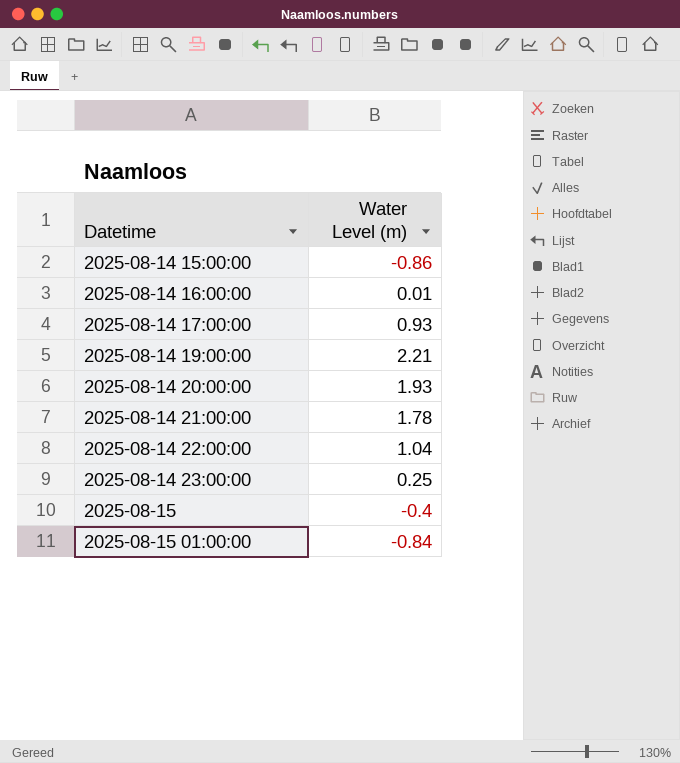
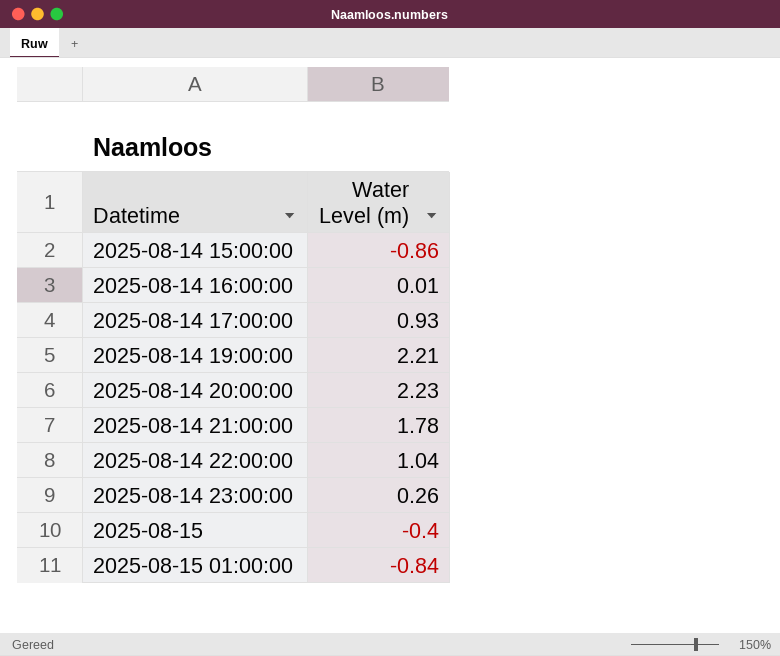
2025-08-14 20:00:00 | Water Level (m): 1.93 -> 2.23
2025-08-14 23:00:00 | Water Level (m): 0.25 -> 0.26

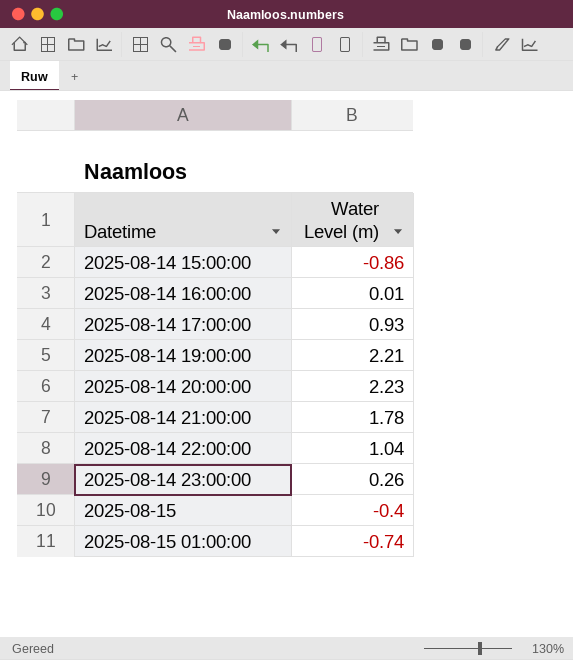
2025-08-15 01:00:00 | Water Level (m): -0.84 -> -0.74

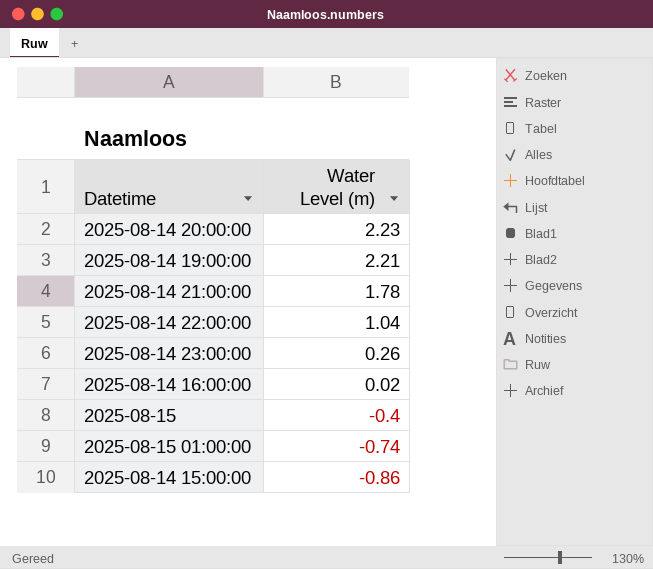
row order: Datetime ascending -> Water Level (m) descending
row 2025-08-14 17:00:00: 0.93 -> none
2025-08-14 16:00:00 | Water Level (m): 0.01 -> 0.02

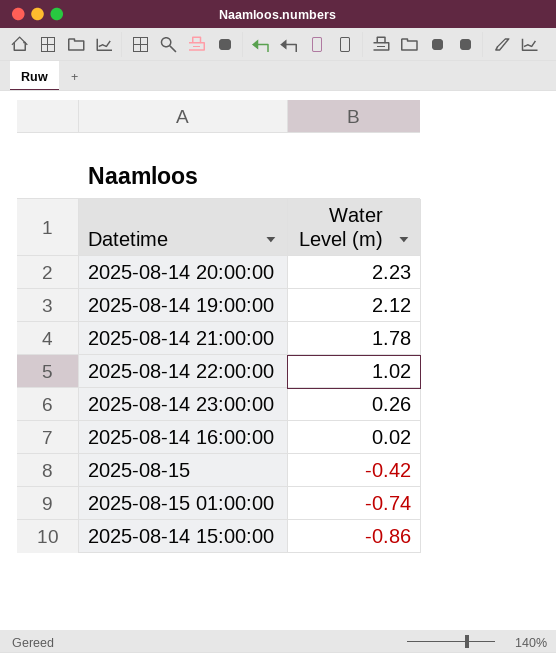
2025-08-14 19:00:00 | Water Level (m): 2.21 -> 2.12
2025-08-14 22:00:00 | Water Level (m): 1.04 -> 1.02
2025-08-15 | Water Level (m): -0.4 -> -0.42

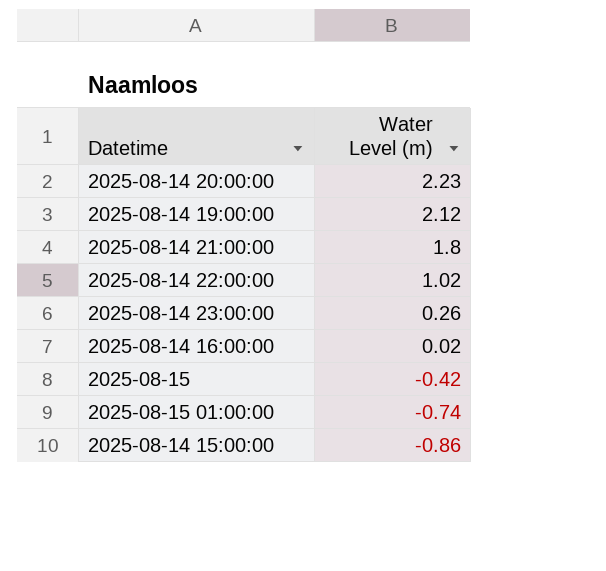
2025-08-14 21:00:00 | Water Level (m): 1.78 -> 1.8

